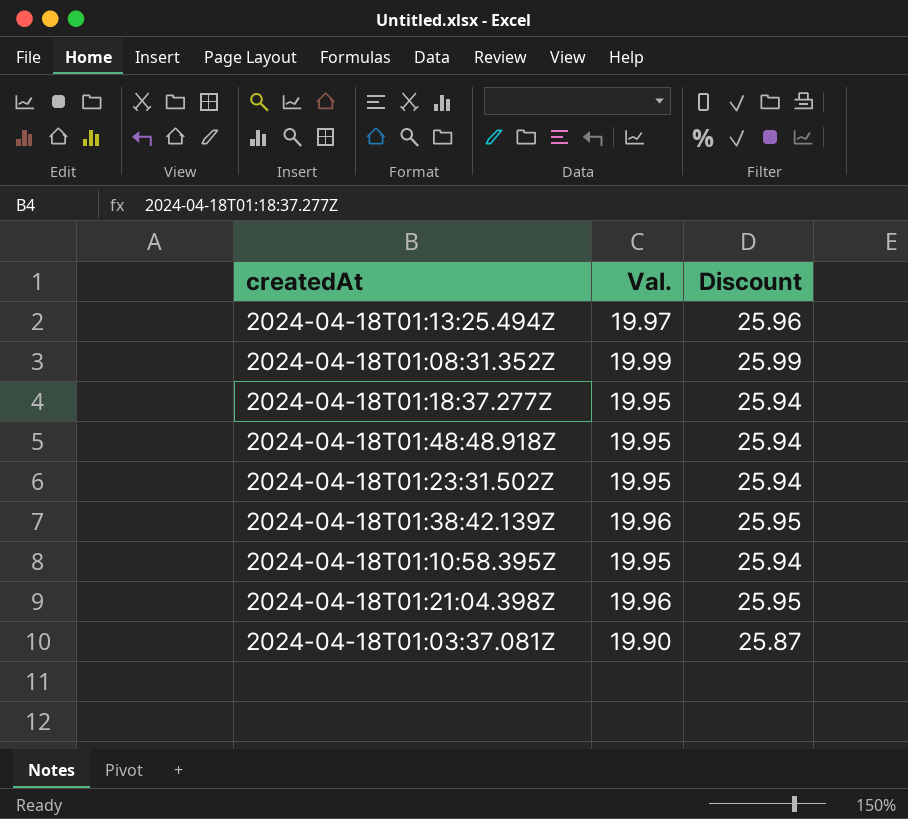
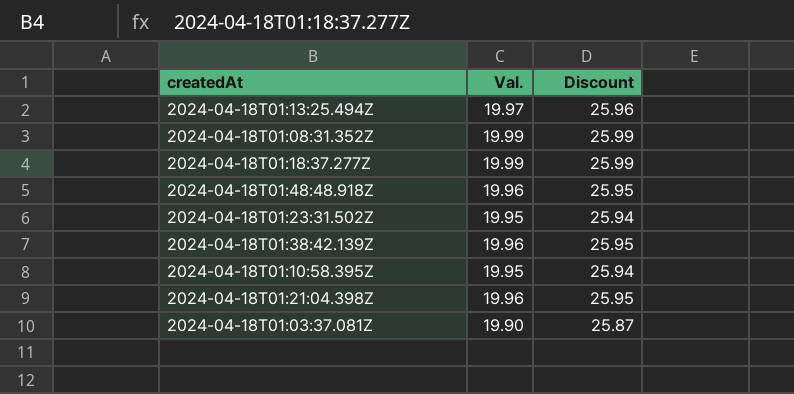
2024-04-18T01:18:37.277Z | Val.: 19.95 -> 19.99
2024-04-18T01:18:37.277Z | Discount: 25.94 -> 25.99
2024-04-18T01:48:48.918Z | Val.: 19.95 -> 19.96
2024-04-18T01:48:48.918Z | Discount: 25.94 -> 25.95

